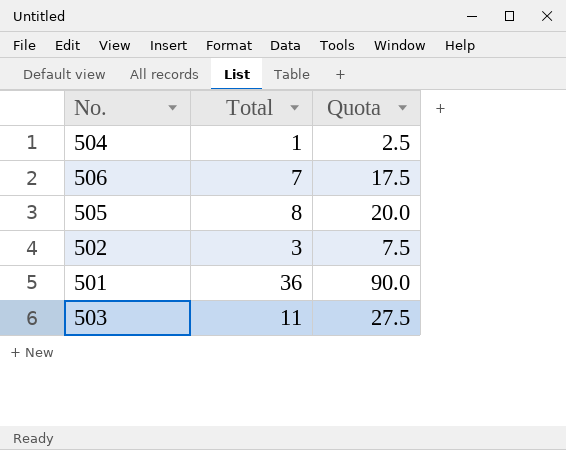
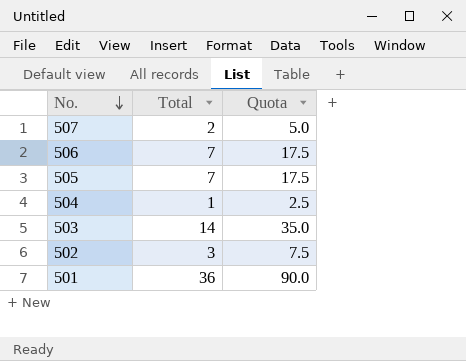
row order: none -> No. descending
row 507: none -> 2 | 5.0
505 | Total: 8 -> 7
505 | Quota: 20.0 -> 17.5
503 | Total: 11 -> 14
503 | Quota: 27.5 -> 35.0

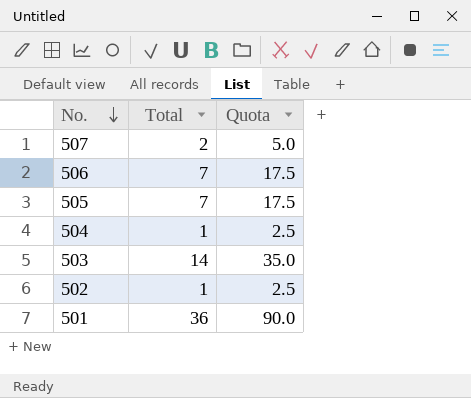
502 | Total: 3 -> 1
502 | Quota: 7.5 -> 2.5

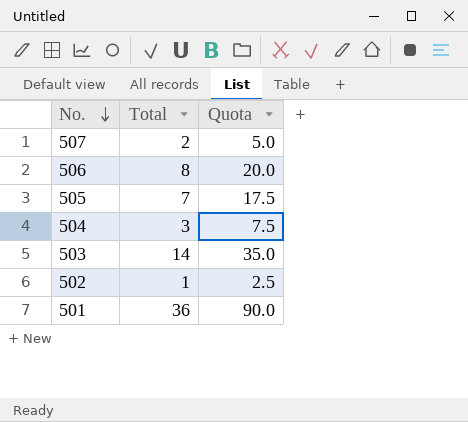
506 | Total: 7 -> 8
506 | Quota: 17.5 -> 20.0
504 | Total: 1 -> 3
504 | Quota: 2.5 -> 7.5

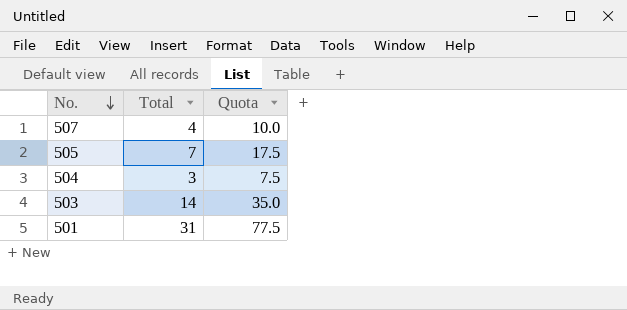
row 506: 8 | 20.0 -> none
row 502: 1 | 2.5 -> none
507 | Total: 2 -> 4
507 | Quota: 5.0 -> 10.0
501 | Total: 36 -> 31
501 | Quota: 90.0 -> 77.5

